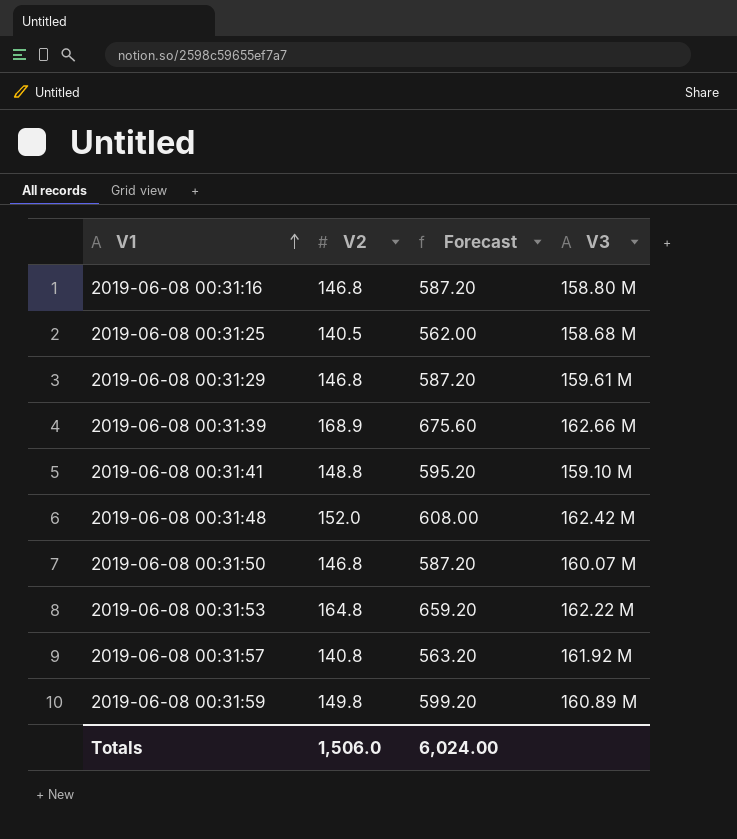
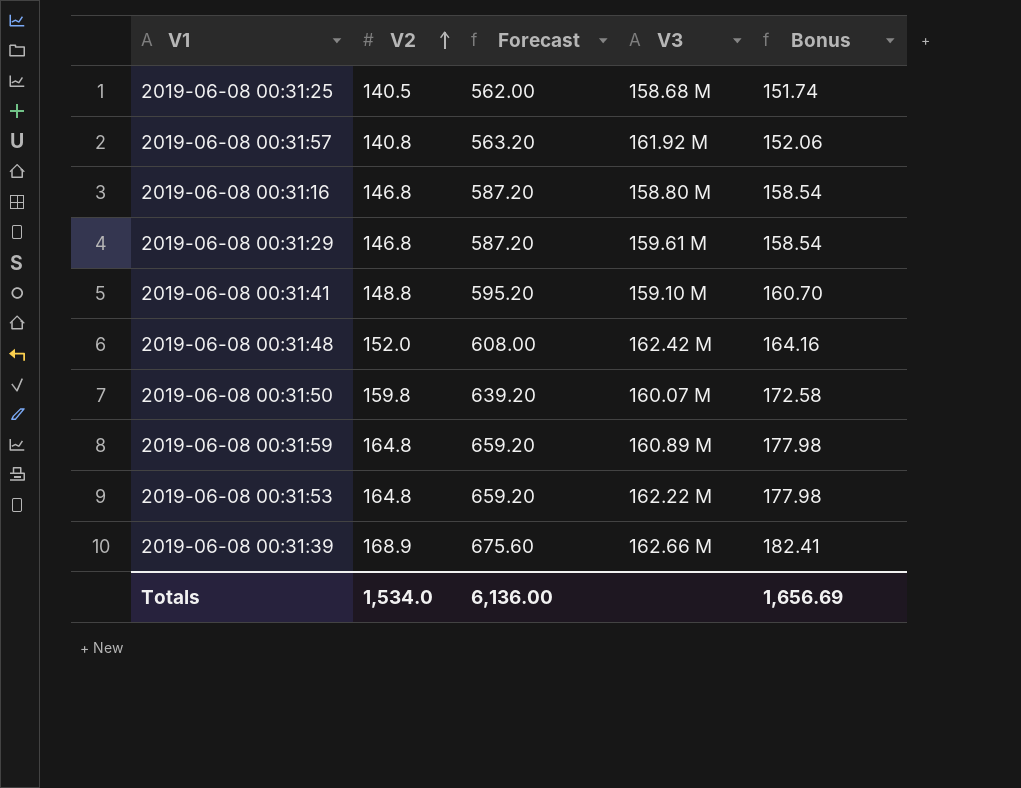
row order: V1 ascending -> V2 ascending
column Bonus | formula: none -> [V2] * 1.08
2019-06-08 00:31:50 | V2: 146.8 -> 159.8
2019-06-08 00:31:50 | Forecast: 587.20 -> 639.20
2019-06-08 00:31:59 | V2: 149.8 -> 164.8
2019-06-08 00:31:59 | Forecast: 599.20 -> 659.20
Totals | V2: 1,506.0 -> 1,534.0
Totals | Forecast: 6,024.00 -> 6,136.00

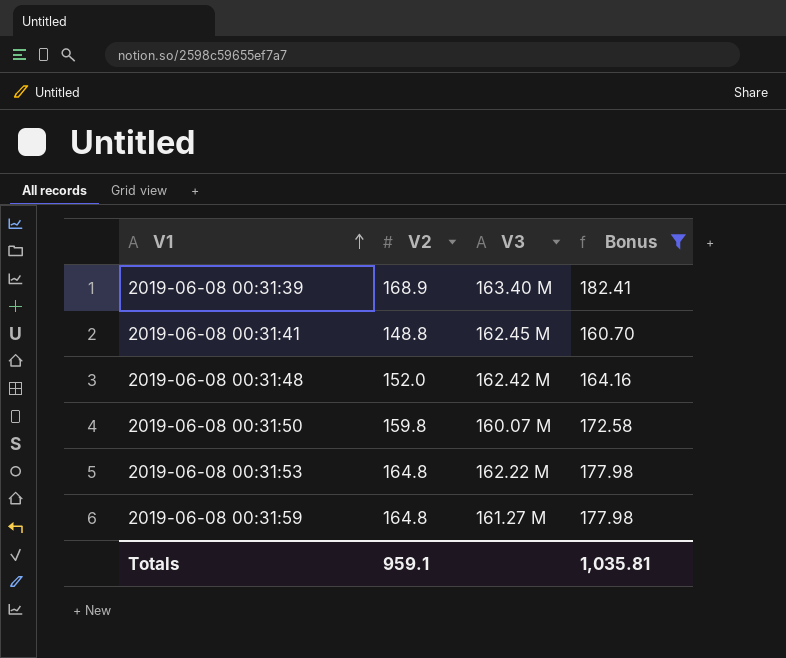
filter: none -> Bonus >= 160.70
row order: V2 ascending -> V1 ascending
column Forecast | formula: [V2] * 4 -> none
2019-06-08 00:31:39 | V3: 162.66 M -> 163.40 M
2019-06-08 00:31:41 | V3: 159.10 M -> 162.45 M
2019-06-08 00:31:59 | V3: 160.89 M -> 161.27 M
Totals | V2: 1,534.0 -> 959.1
Totals | Bonus: 1,656.69 -> 1,035.81

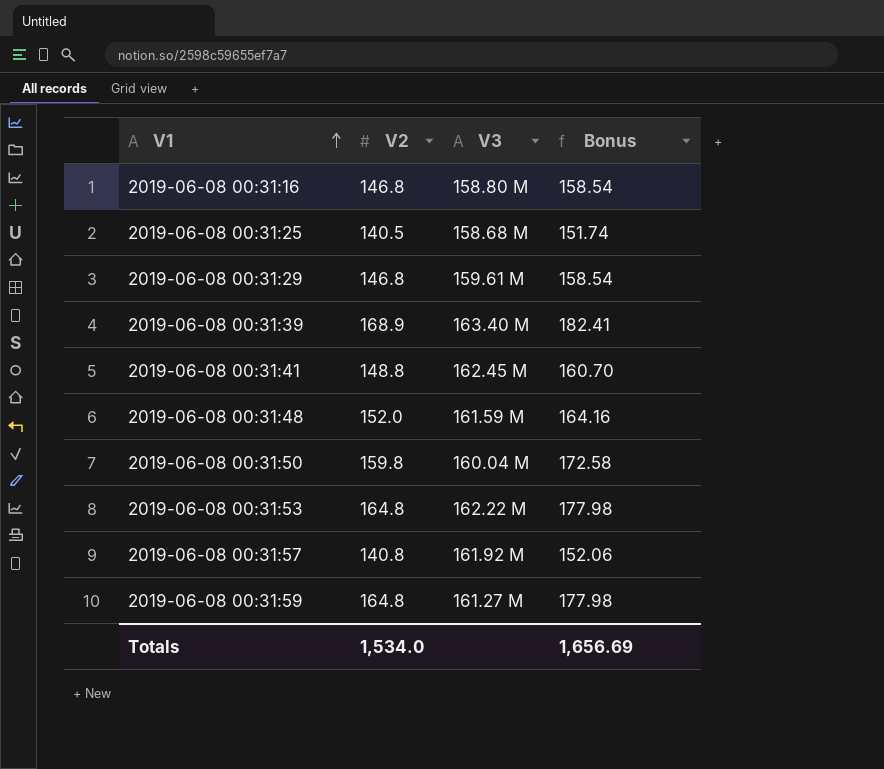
filter: Bonus >= 160.70 -> none
2019-06-08 00:31:48 | V3: 162.42 M -> 161.59 M
2019-06-08 00:31:50 | V3: 160.07 M -> 160.04 M
Totals | V2: 959.1 -> 1,534.0
Totals | Bonus: 1,035.81 -> 1,656.69

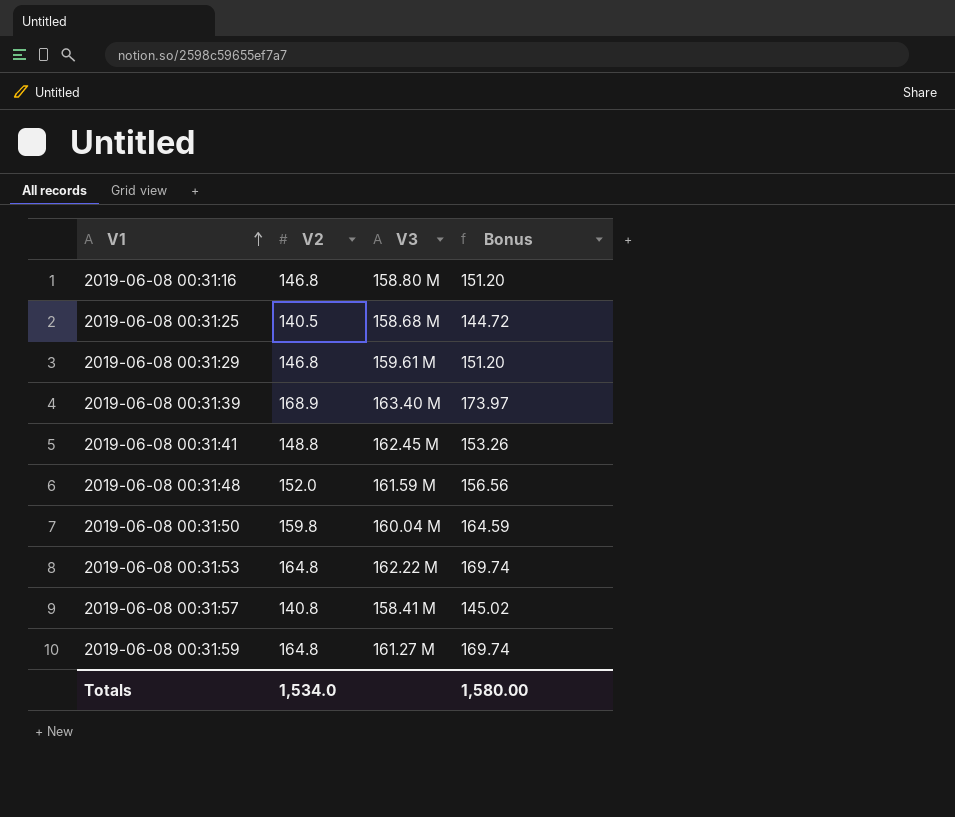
column Bonus | formula: [V2] * 1.08 -> [V2] * 1.03
2019-06-08 00:31:57 | V3: 161.92 M -> 158.41 M
Totals | Bonus: 1,656.69 -> 1,580.00

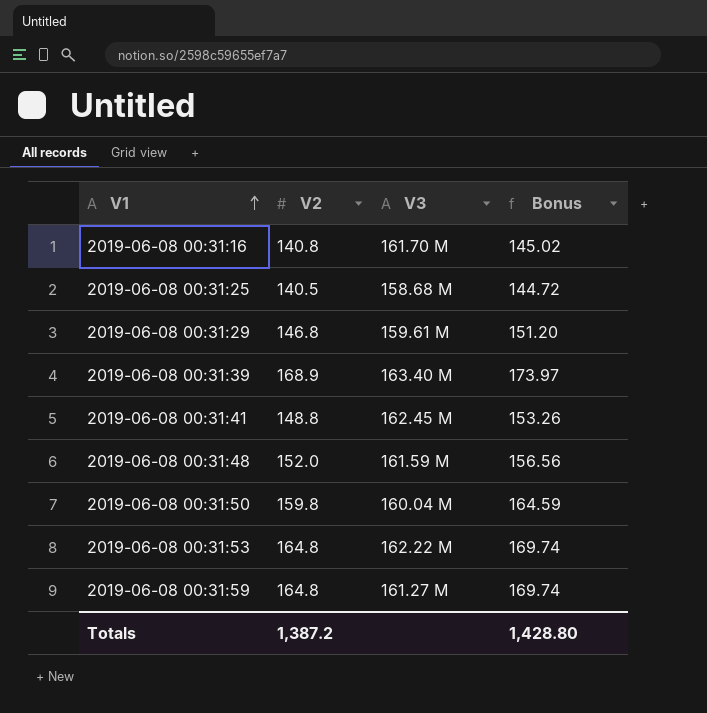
row 2019-06-08 00:31:57: 140.8 | 158.41 M | 145.02 -> none
2019-06-08 00:31:16 | V2: 146.8 -> 140.8
2019-06-08 00:31:16 | V3: 158.80 M -> 161.70 M
2019-06-08 00:31:16 | Bonus: 151.20 -> 145.02
Totals | V2: 1,534.0 -> 1,387.2
Totals | Bonus: 1,580.00 -> 1,428.80

